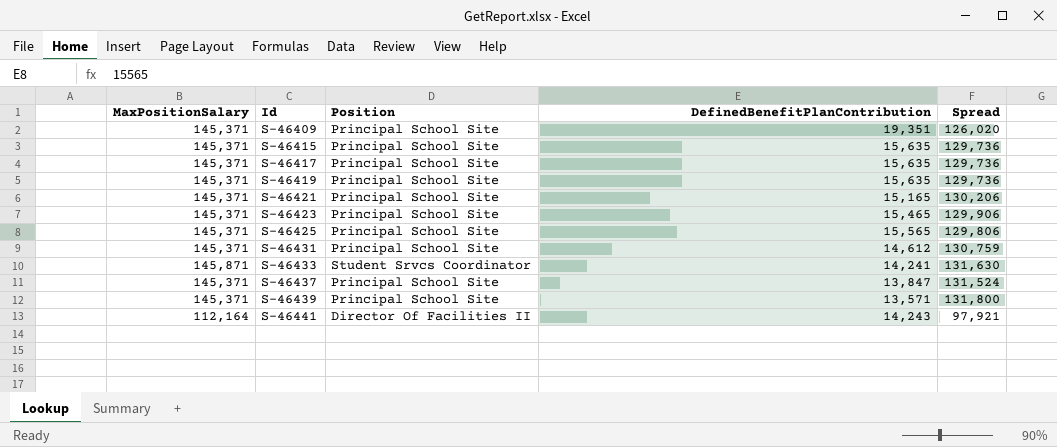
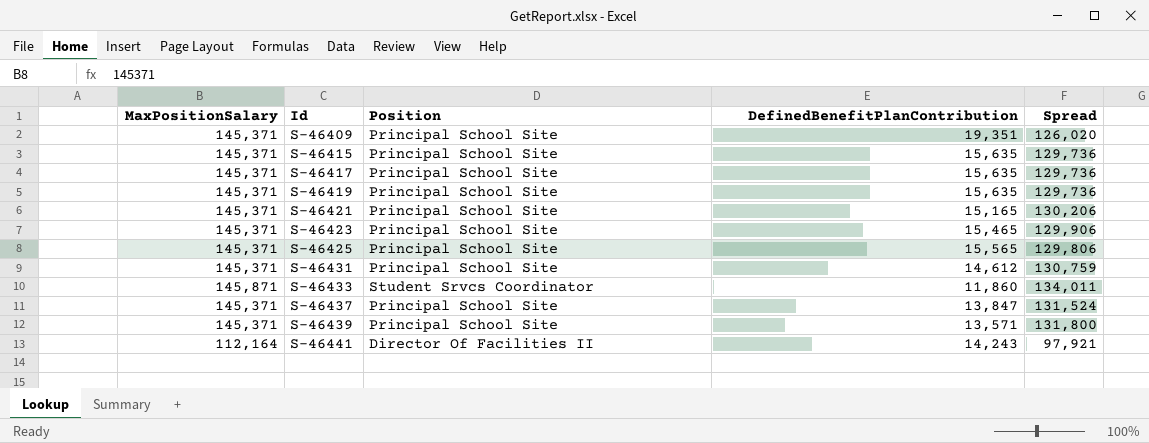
S-46433 | DefinedBenefitPlanContribution: 14,241 -> 11,860
S-46433 | Spread: 131,630 -> 134,011

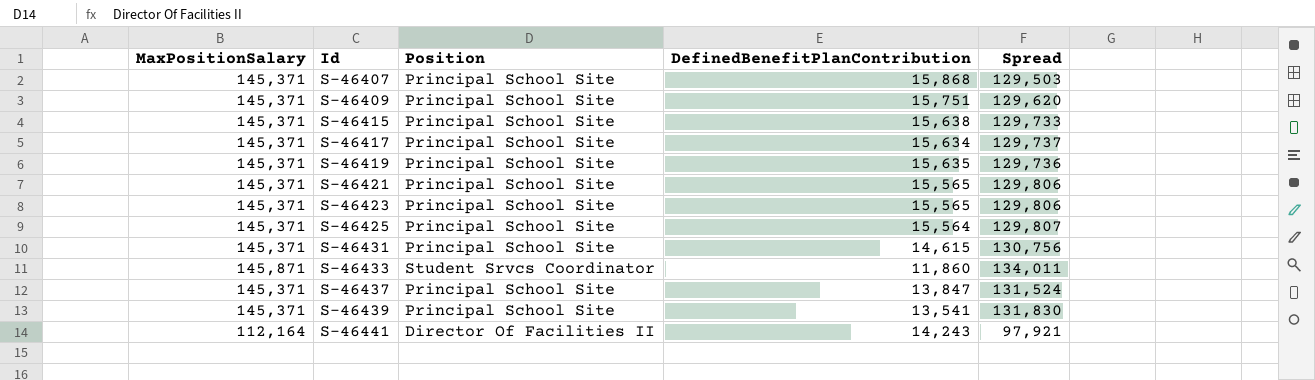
row S-46407: none -> 145,371 | Principal School Site | 15,868 | 129,503
S-46409 | DefinedBenefitPlanContribution: 19,351 -> 15,751
S-46409 | Spread: 126,020 -> 129,620
S-46415 | DefinedBenefitPlanContribution: 15,635 -> 15,638
S-46415 | Spread: 129,736 -> 129,733
S-46417 | DefinedBenefitPlanContribution: 15,635 -> 15,634
S-46417 | Spread: 129,736 -> 129,737
S-46421 | DefinedBenefitPlanContribution: 15,165 -> 15,565
S-46421 | Spread: 130,206 -> 129,806
S-46423 | DefinedBenefitPlanContribution: 15,465 -> 15,565
S-46423 | Spread: 129,906 -> 129,806
S-46425 | DefinedBenefitPlanContribution: 15,565 -> 15,564
S-46425 | Spread: 129,806 -> 129,807
S-46431 | DefinedBenefitPlanContribution: 14,612 -> 14,615
S-46431 | Spread: 130,759 -> 130,756
S-46439 | DefinedBenefitPlanContribution: 13,571 -> 13,541
S-46439 | Spread: 131,800 -> 131,830

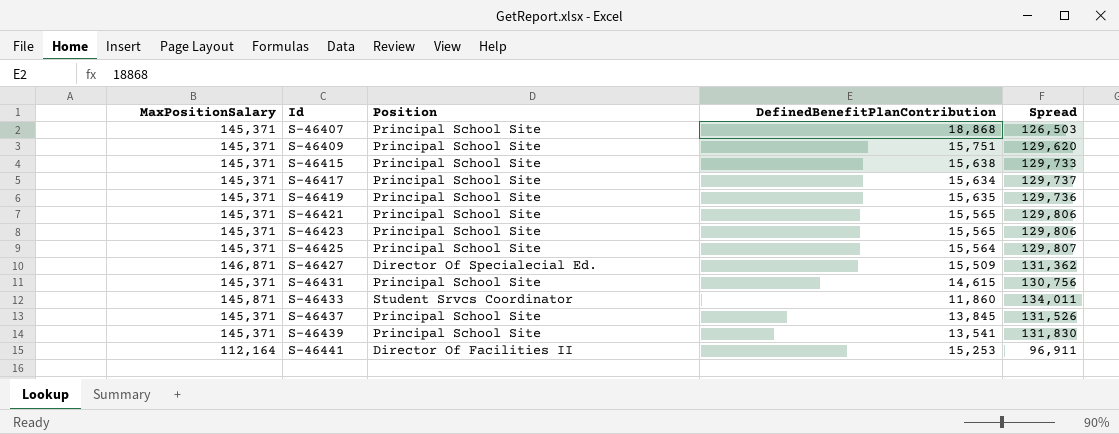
S-46407 | DefinedBenefitPlanContribution: 15,868 -> 18,868
S-46407 | Spread: 129,503 -> 126,503
row S-46427: none -> 146,871 | Director Of Specialecial Ed. | 15,509 | 131,362
S-46437 | DefinedBenefitPlanContribution: 13,847 -> 13,845
S-46437 | Spread: 131,524 -> 131,526
S-46441 | DefinedBenefitPlanContribution: 14,243 -> 15,253
S-46441 | Spread: 97,921 -> 96,911

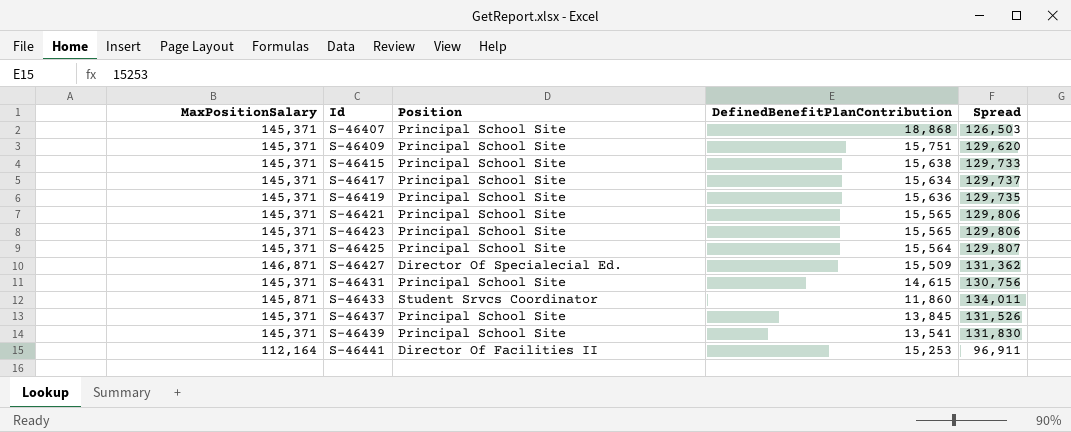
S-46419 | DefinedBenefitPlanContribution: 15,635 -> 15,636
S-46419 | Spread: 129,736 -> 129,735

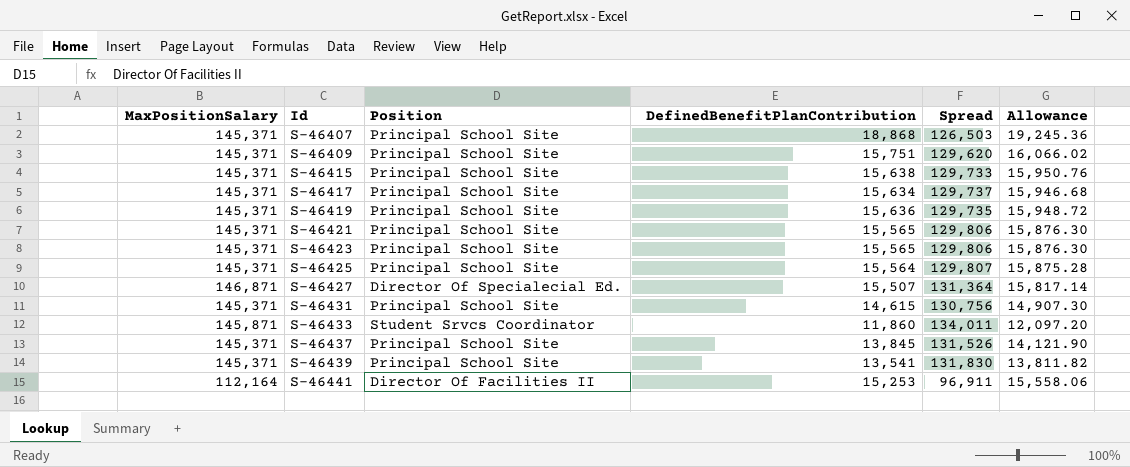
column Allowance | formula: none -> [DefinedBenefitPlanContribution] * 1.02
S-46427 | DefinedBenefitPlanContribution: 15,509 -> 15,507
S-46427 | Spread: 131,362 -> 131,364

